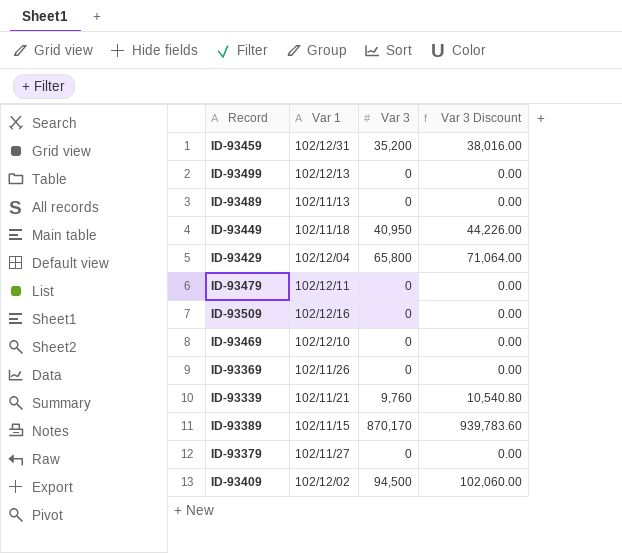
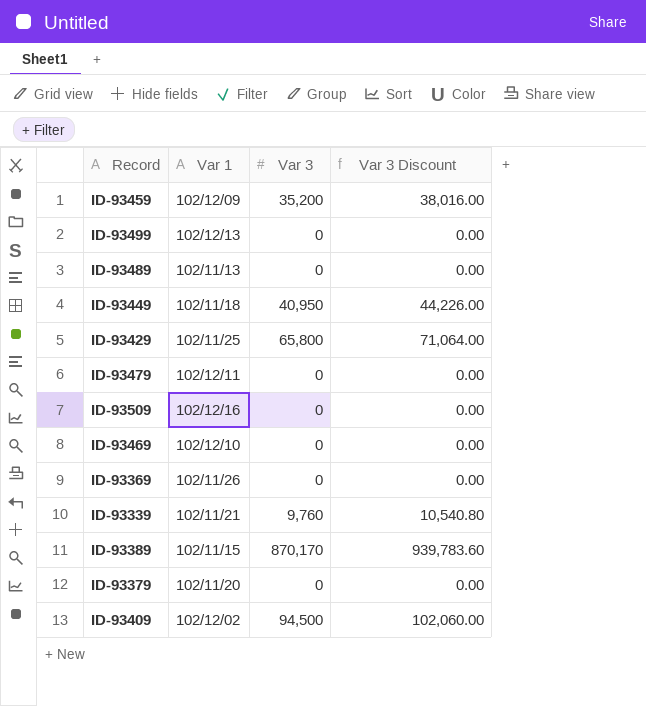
ID-93459 | Var 1: 102/12/31 -> 102/12/09
ID-93429 | Var 1: 102/12/04 -> 102/11/25
ID-93379 | Var 1: 102/11/27 -> 102/11/20

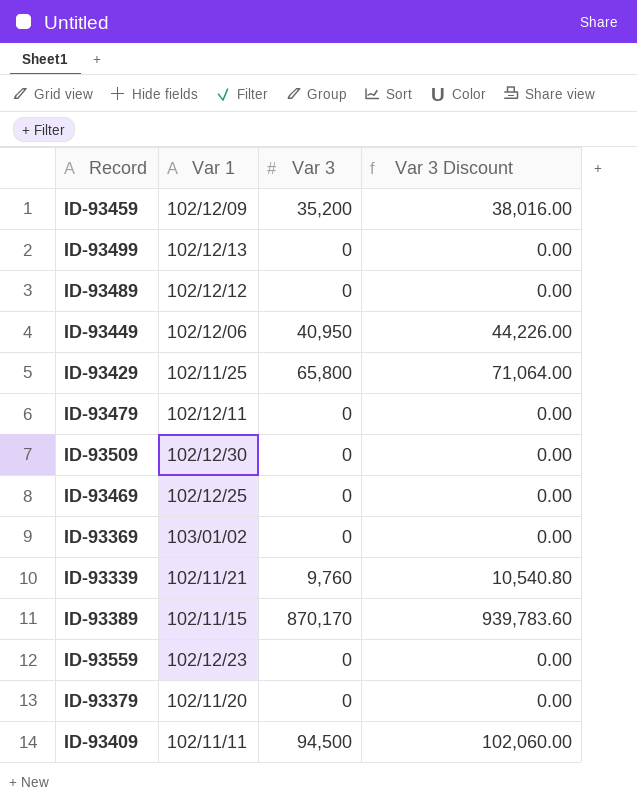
ID-93489 | Var 1: 102/11/13 -> 102/12/12
ID-93449 | Var 1: 102/11/18 -> 102/12/06
ID-93509 | Var 1: 102/12/16 -> 102/12/30
ID-93469 | Var 1: 102/12/10 -> 102/12/25
ID-93369 | Var 1: 102/11/26 -> 103/01/02
row ID-93559: none -> 102/12/23 | 0 | 0.00
ID-93409 | Var 1: 102/12/02 -> 102/11/11

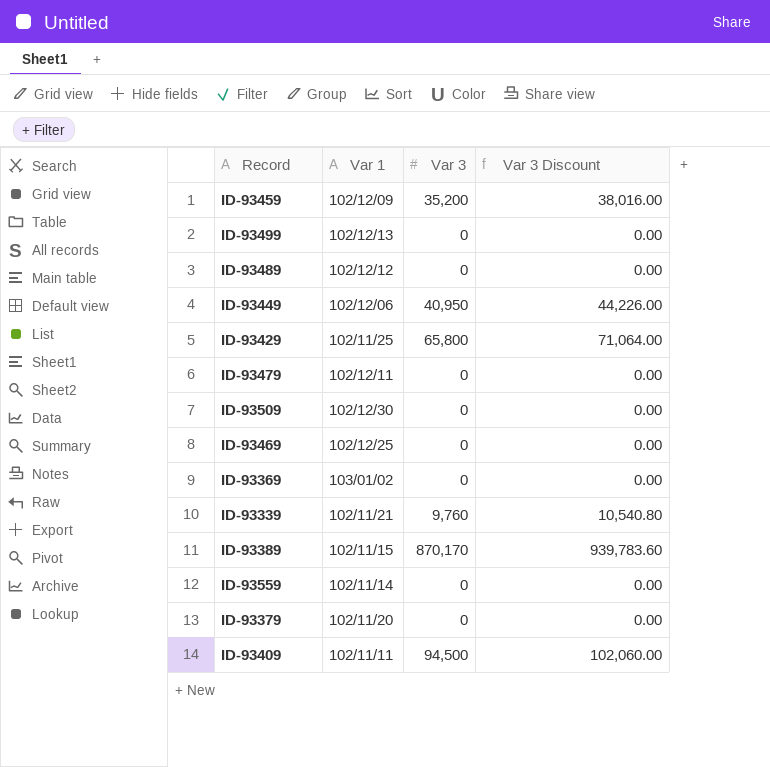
ID-93559 | Var 1: 102/12/23 -> 102/11/14

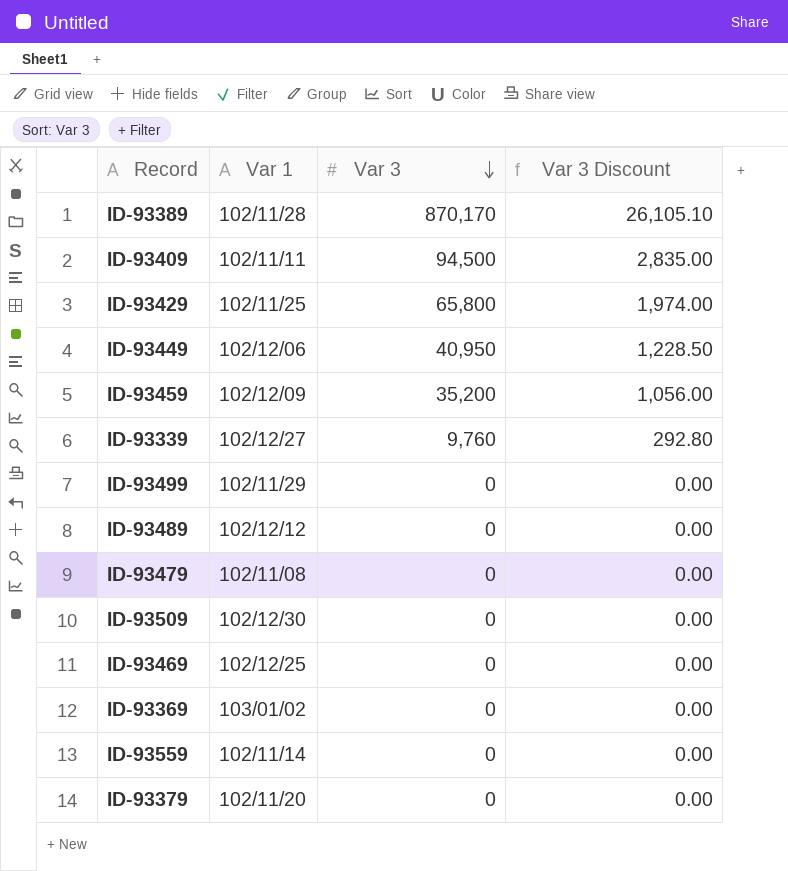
row order: none -> Var 3 descending
column Var 3 Discount | formula: [Var 3] * 1.08 -> [Var 3] * 0.03
ID-93389 | Var 1: 102/11/15 -> 102/11/28
ID-93339 | Var 1: 102/11/21 -> 102/12/27
ID-93499 | Var 1: 102/12/13 -> 102/11/29
ID-93479 | Var 1: 102/12/11 -> 102/11/08

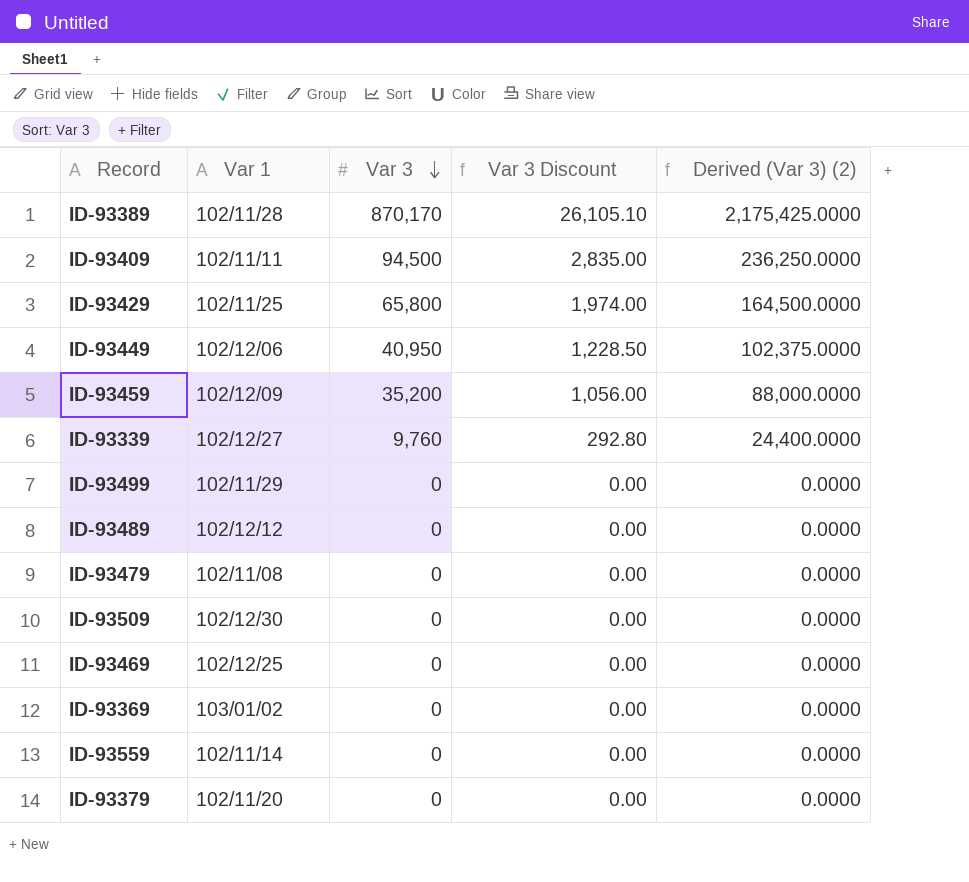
column Derived (Var 3) (2) | formula: none -> [Var 3] * 2.5

